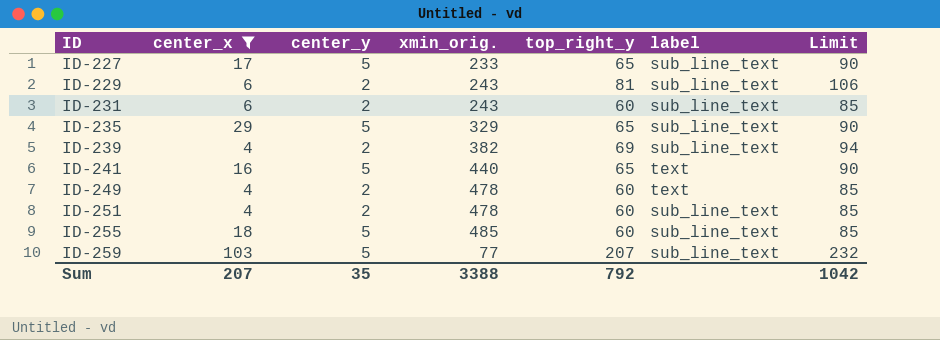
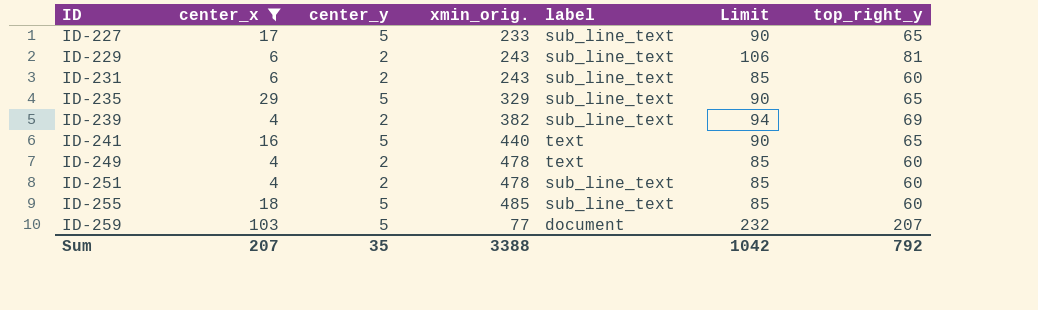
column top_right_y | position: 5 -> 7
ID-259 | label: sub_line_text -> document

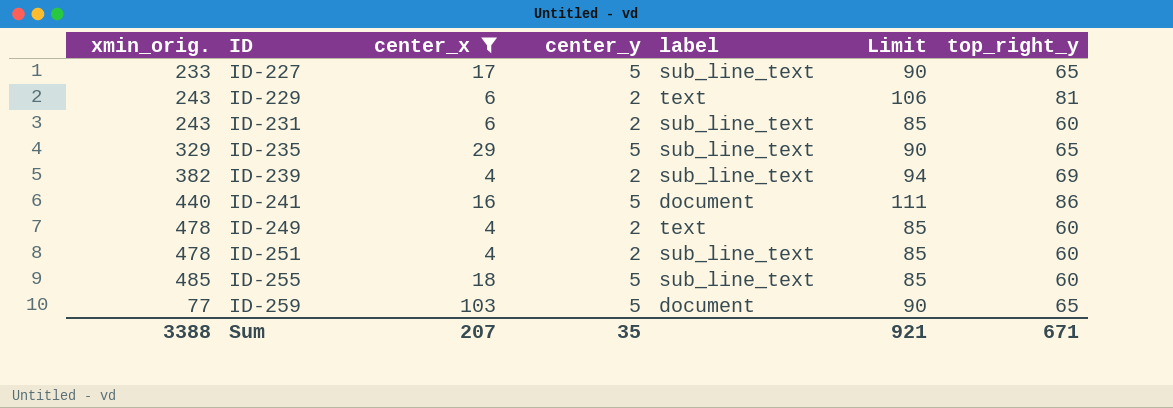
column xmin_orig. | position: 4 -> 1
ID-229 | label: sub_line_text -> text
ID-241 | label: text -> document
ID-241 | Limit: 90 -> 111
ID-241 | top_right_y: 65 -> 86
ID-259 | Limit: 232 -> 90
ID-259 | top_right_y: 207 -> 65
Sum | Limit: 1042 -> 921
Sum | top_right_y: 792 -> 671

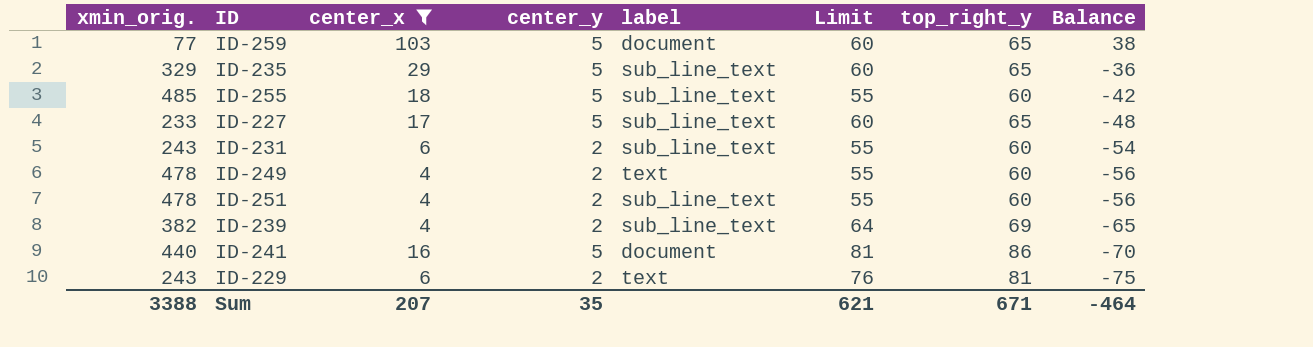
row order: ID ascending -> Balance descending
column Limit | formula: [top_right_y] + 25 -> [top_right_y] - 5
column Balance | formula: none -> [center_x] - [top_right_y]
Sum | Limit: 921 -> 621

